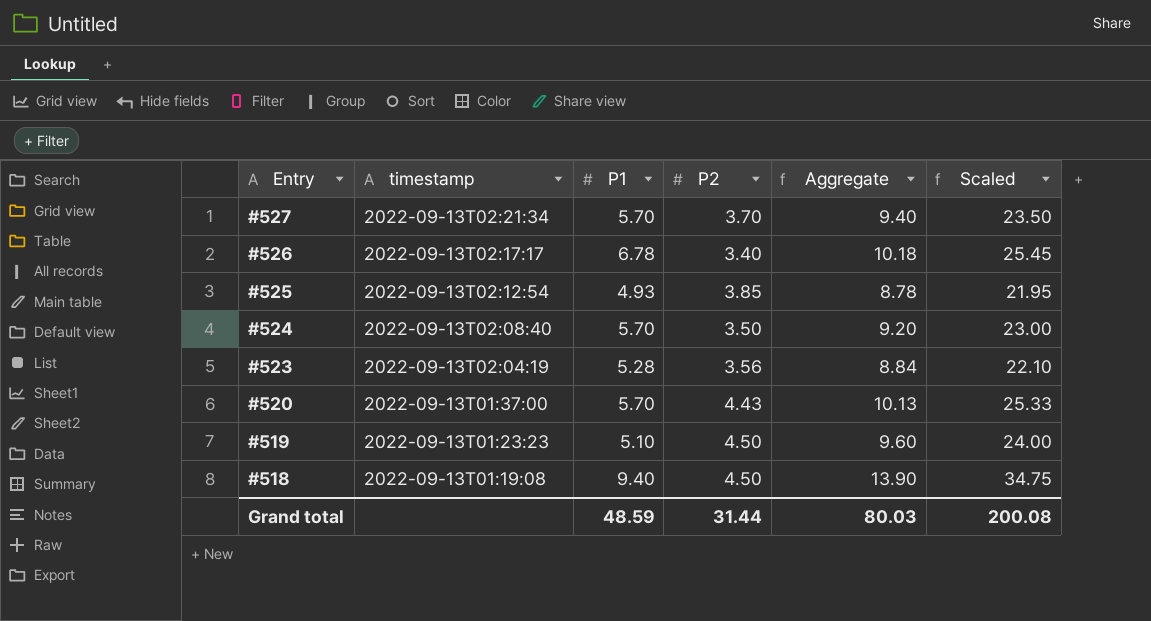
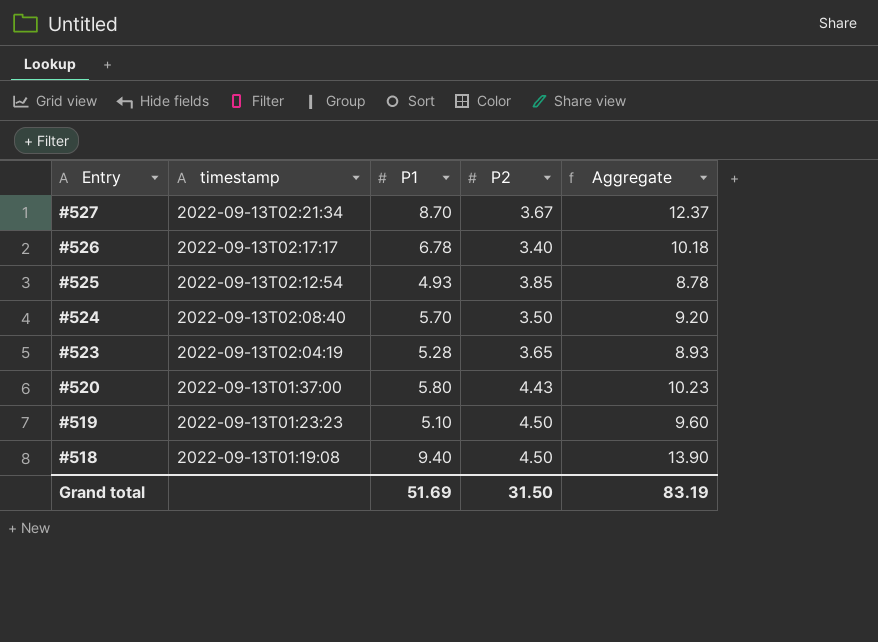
column Scaled | formula: [Aggregate] * 2.5 -> none
#527 | P1: 5.70 -> 8.70
#527 | P2: 3.70 -> 3.67
#527 | Aggregate: 9.40 -> 12.37
#523 | P2: 3.56 -> 3.65
#523 | Aggregate: 8.84 -> 8.93
#520 | P1: 5.70 -> 5.80
#520 | Aggregate: 10.13 -> 10.23
Grand total | P1: 48.59 -> 51.69
Grand total | P2: 31.44 -> 31.50
Grand total | Aggregate: 80.03 -> 83.19

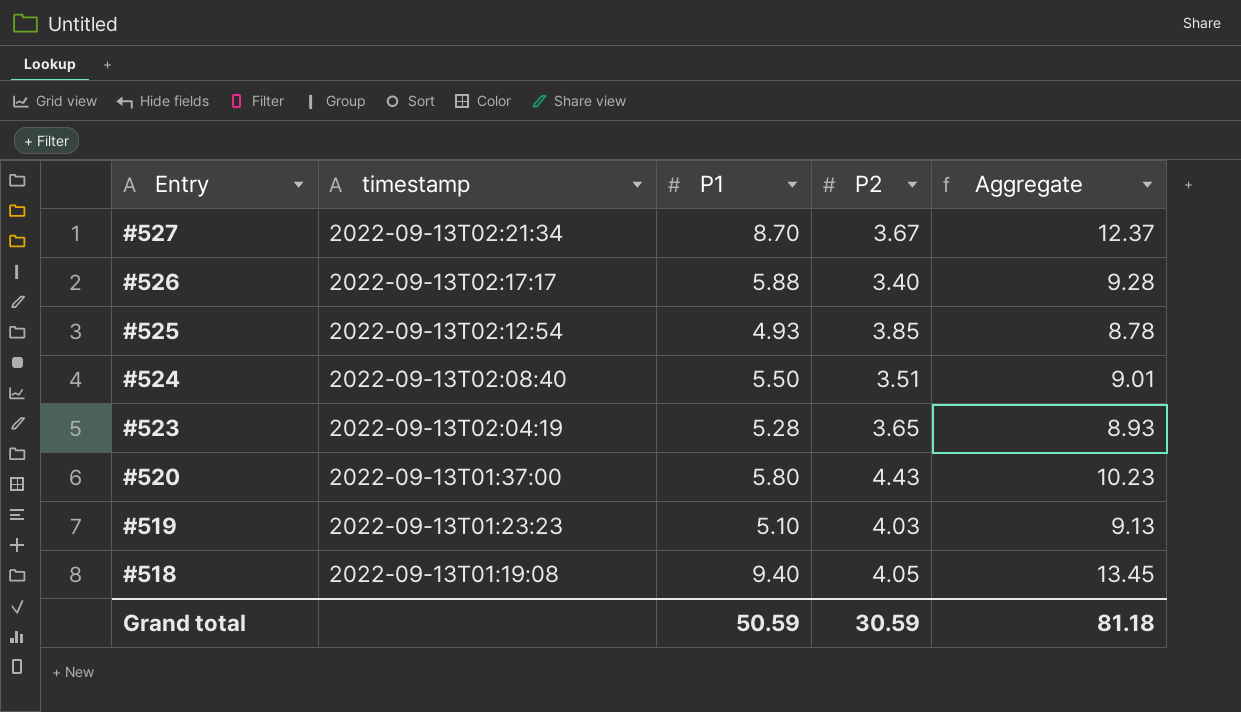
#526 | P1: 6.78 -> 5.88
#526 | Aggregate: 10.18 -> 9.28
#524 | P1: 5.70 -> 5.50
#524 | P2: 3.50 -> 3.51
#524 | Aggregate: 9.20 -> 9.01
#519 | P2: 4.50 -> 4.03
#519 | Aggregate: 9.60 -> 9.13
#518 | P2: 4.50 -> 4.05
#518 | Aggregate: 13.90 -> 13.45
Grand total | P1: 51.69 -> 50.59
Grand total | P2: 31.50 -> 30.59
Grand total | Aggregate: 83.19 -> 81.18

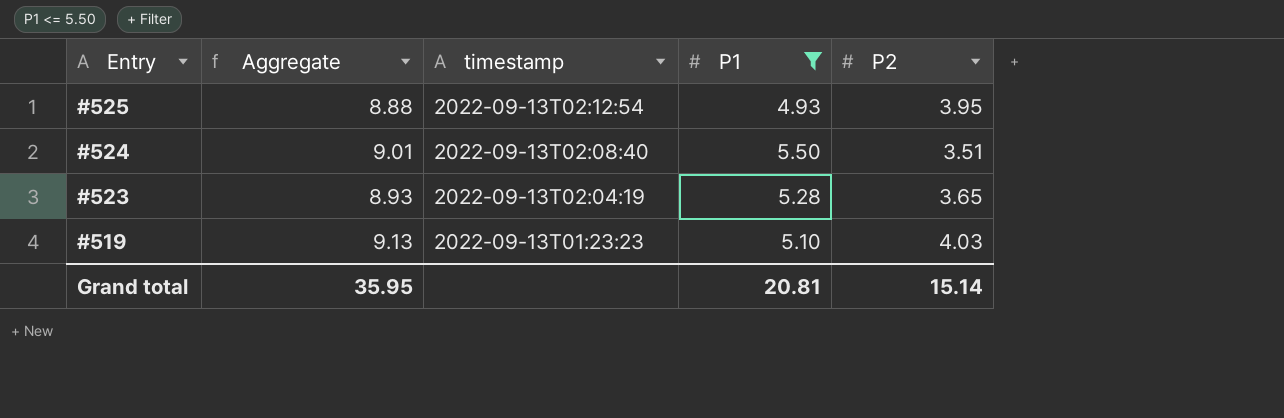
filter: none -> P1 <= 5.50
column Aggregate | position: 5 -> 2
#525 | Aggregate: 8.78 -> 8.88
#525 | P2: 3.85 -> 3.95
Grand total | Aggregate: 81.18 -> 35.95
Grand total | P1: 50.59 -> 20.81
Grand total | P2: 30.59 -> 15.14

